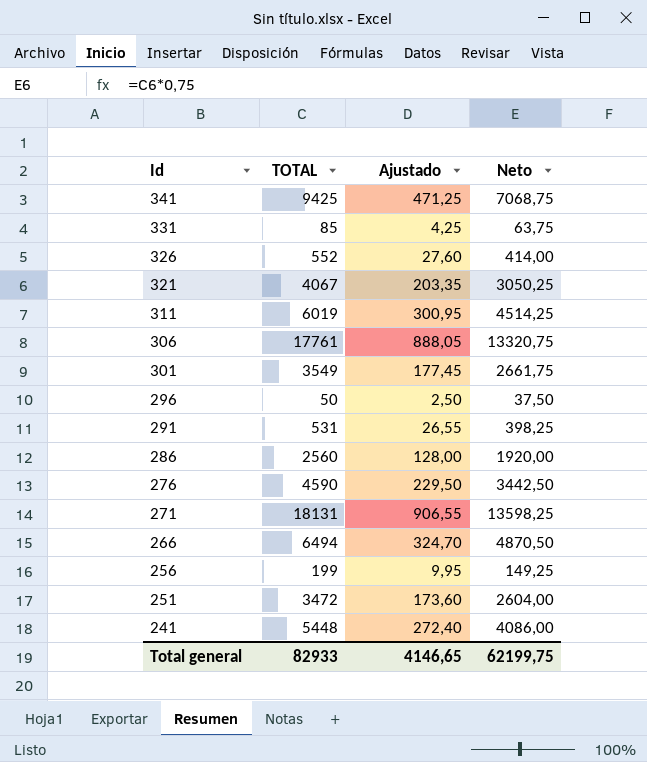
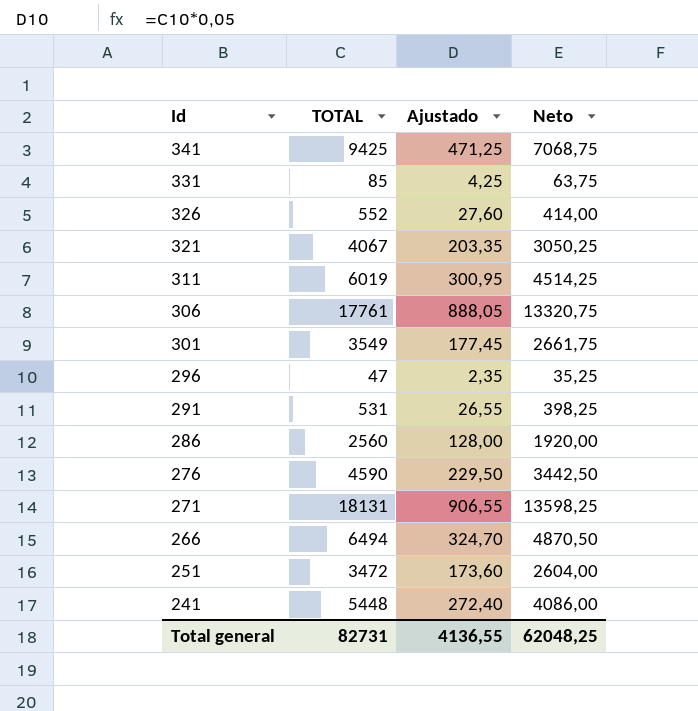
row 256: 199 | 9,95 | 149,25 -> none
296 | TOTAL: 50 -> 47
296 | Ajustado: 2,50 -> 2,35
296 | Neto: 37,50 -> 35,25
Total general | TOTAL: 82933 -> 82731
Total general | Ajustado: 4146,65 -> 4136,55
Total general | Neto: 62199,75 -> 62048,25

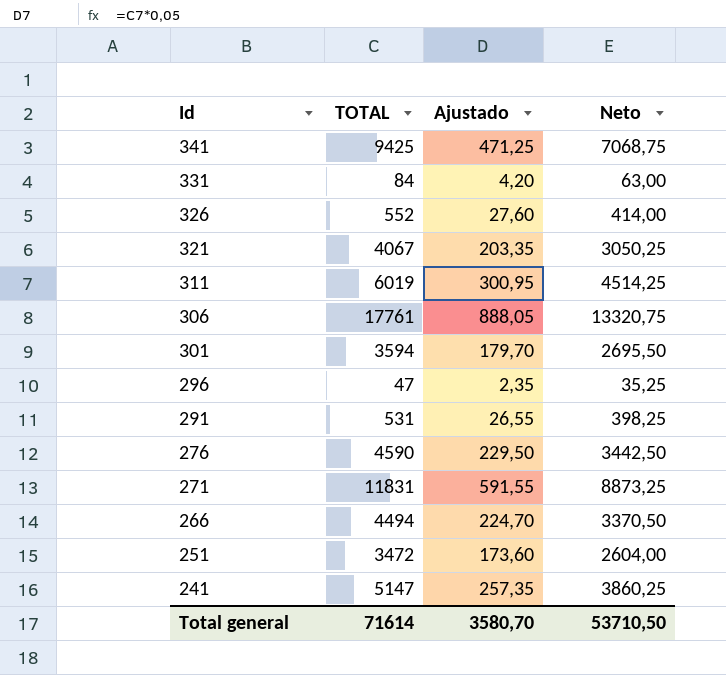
row 286: 2560 | 128,00 | 1920,00 -> none
331 | TOTAL: 85 -> 84
331 | Ajustado: 4,25 -> 4,20
331 | Neto: 63,75 -> 63,00
301 | TOTAL: 3549 -> 3594
301 | Ajustado: 177,45 -> 179,70
301 | Neto: 2661,75 -> 2695,50
271 | TOTAL: 18131 -> 11831
271 | Ajustado: 906,55 -> 591,55
271 | Neto: 13598,25 -> 8873,25
266 | TOTAL: 6494 -> 4494
266 | Ajustado: 324,70 -> 224,70
266 | Neto: 4870,50 -> 3370,50
241 | TOTAL: 5448 -> 5147
241 | Ajustado: 272,40 -> 257,35
241 | Neto: 4086,00 -> 3860,25
Total general | TOTAL: 82731 -> 71614
Total general | Ajustado: 4136,55 -> 3580,70
Total general | Neto: 62048,25 -> 53710,50

